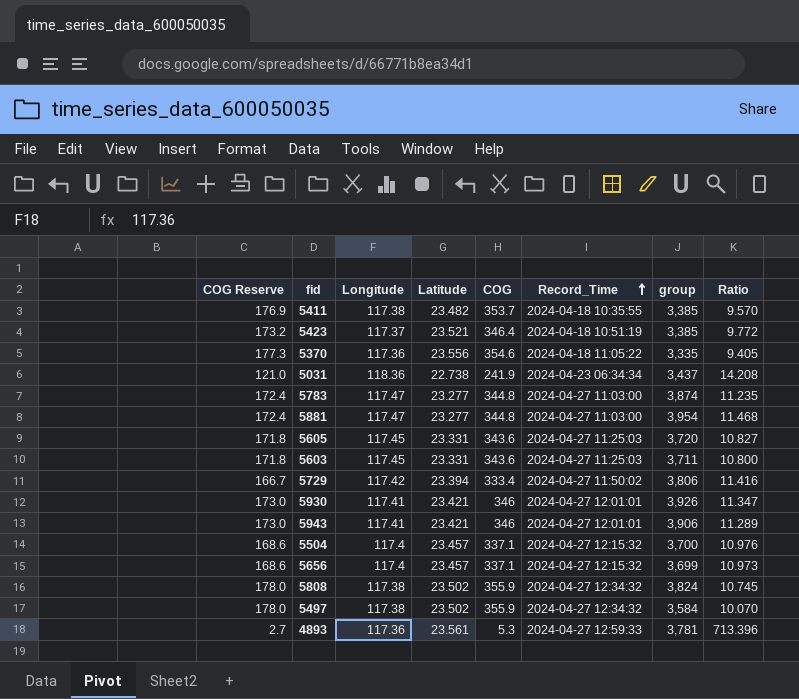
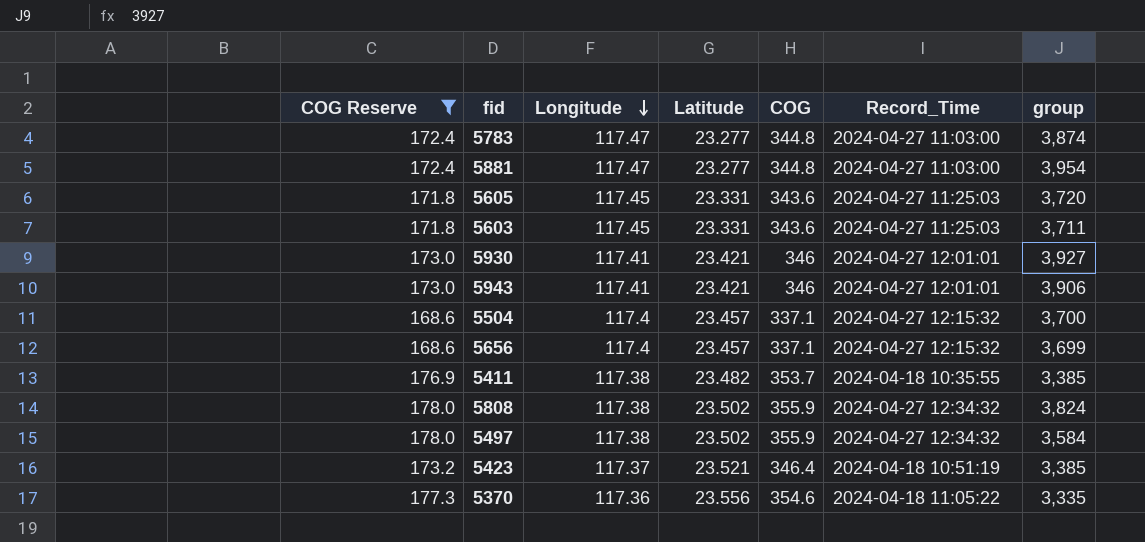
filter: none -> COG Reserve >= 168.6
row order: Record_Time ascending -> Longitude descending
column Ratio | formula: [group] / [COG] -> none
5930 | group: 3,926 -> 3,927

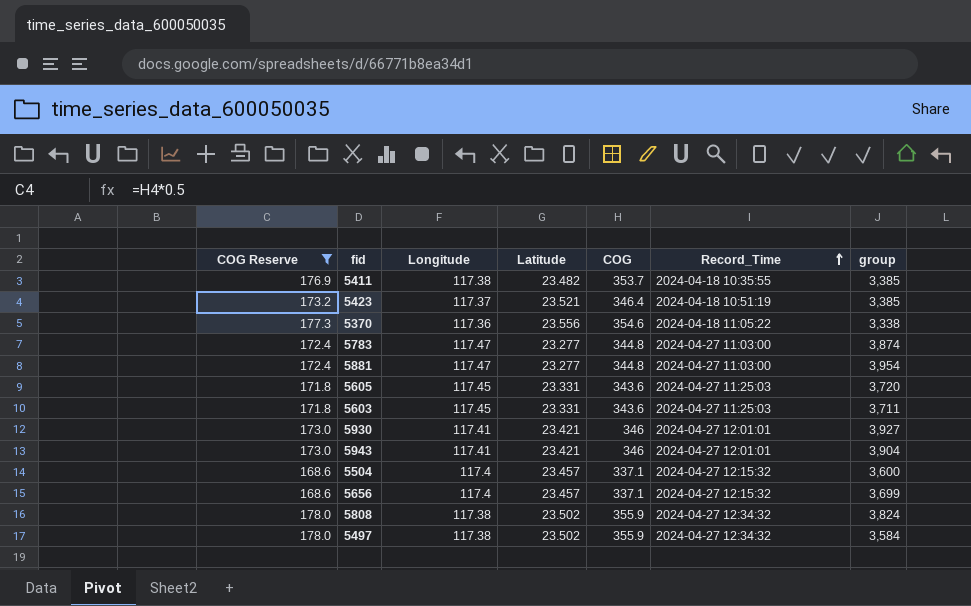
row order: Longitude descending -> Record_Time ascending
5370 | group: 3,335 -> 3,338
5943 | group: 3,906 -> 3,904
5504 | group: 3,700 -> 3,600

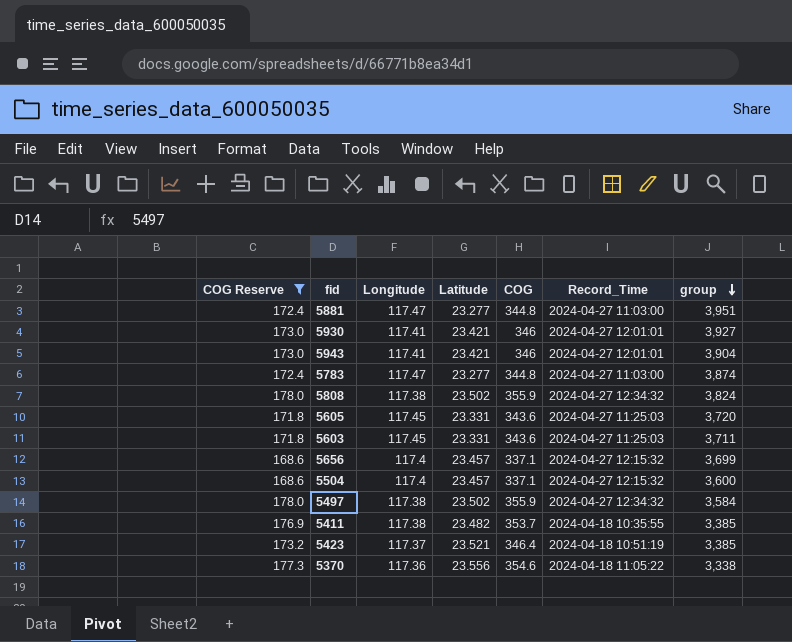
row order: Record_Time ascending -> group descending
5881 | group: 3,954 -> 3,951

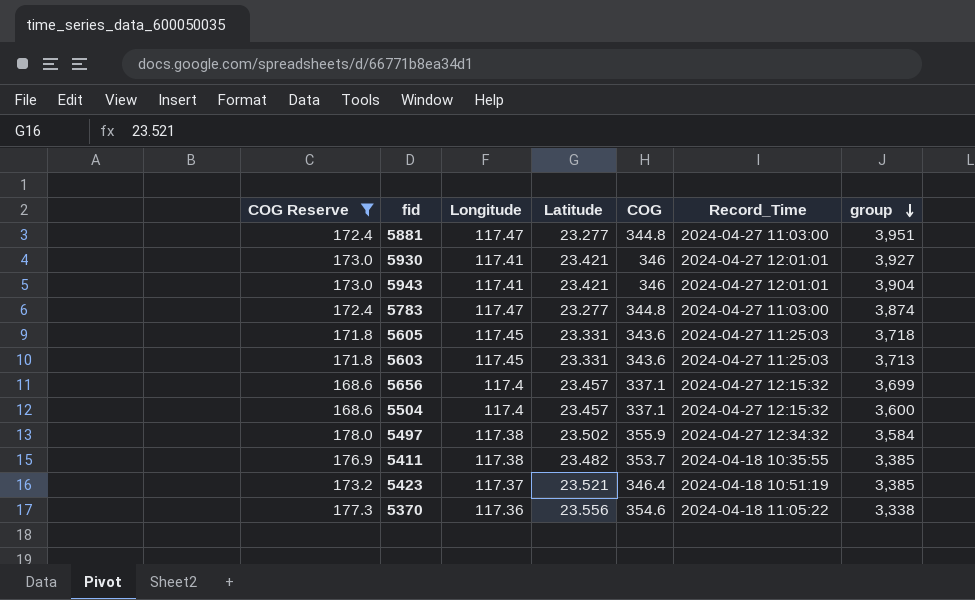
row 5808: 178.0 | 117.38 | 23.502 | 355.9 | 2024-04-27 12:34:32 | 3,824 -> none
5605 | group: 3,720 -> 3,718
5603 | group: 3,711 -> 3,713

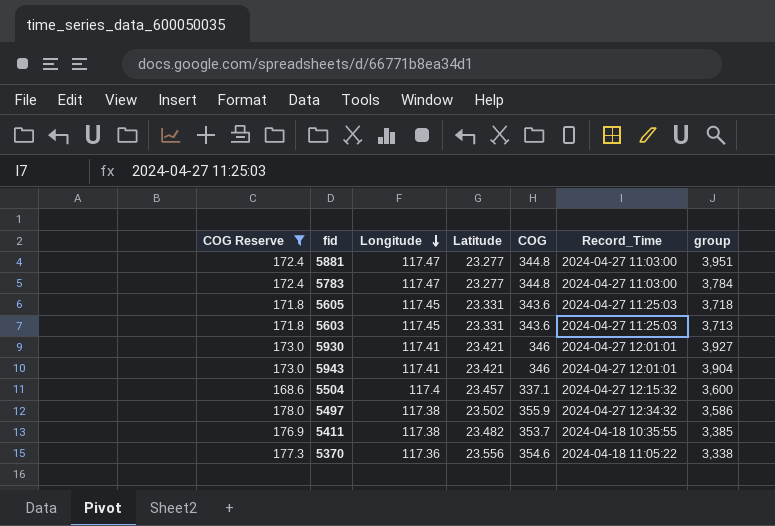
row order: group descending -> Longitude descending
row 5656: 168.6 | 117.4 | 23.457 | 337.1 | 2024-04-27 12:15:32 | 3,699 -> none
row 5423: 173.2 | 117.37 | 23.521 | 346.4 | 2024-04-18 10:51:19 | 3,385 -> none
5783 | group: 3,874 -> 3,784
5497 | group: 3,584 -> 3,586

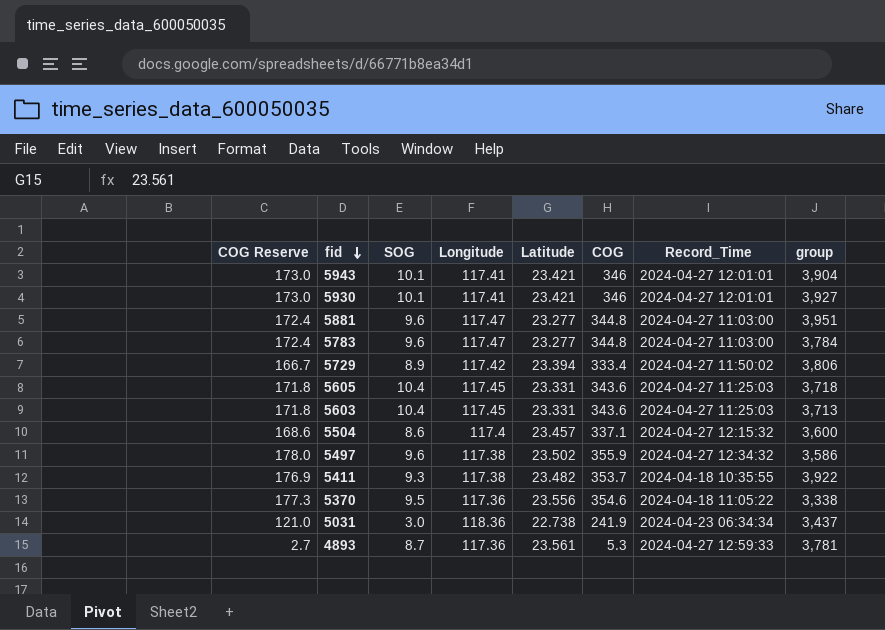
filter: COG Reserve >= 168.6 -> none
row order: Longitude descending -> fid descending
column SOG | position: none -> 3
5411 | group: 3,385 -> 3,922

